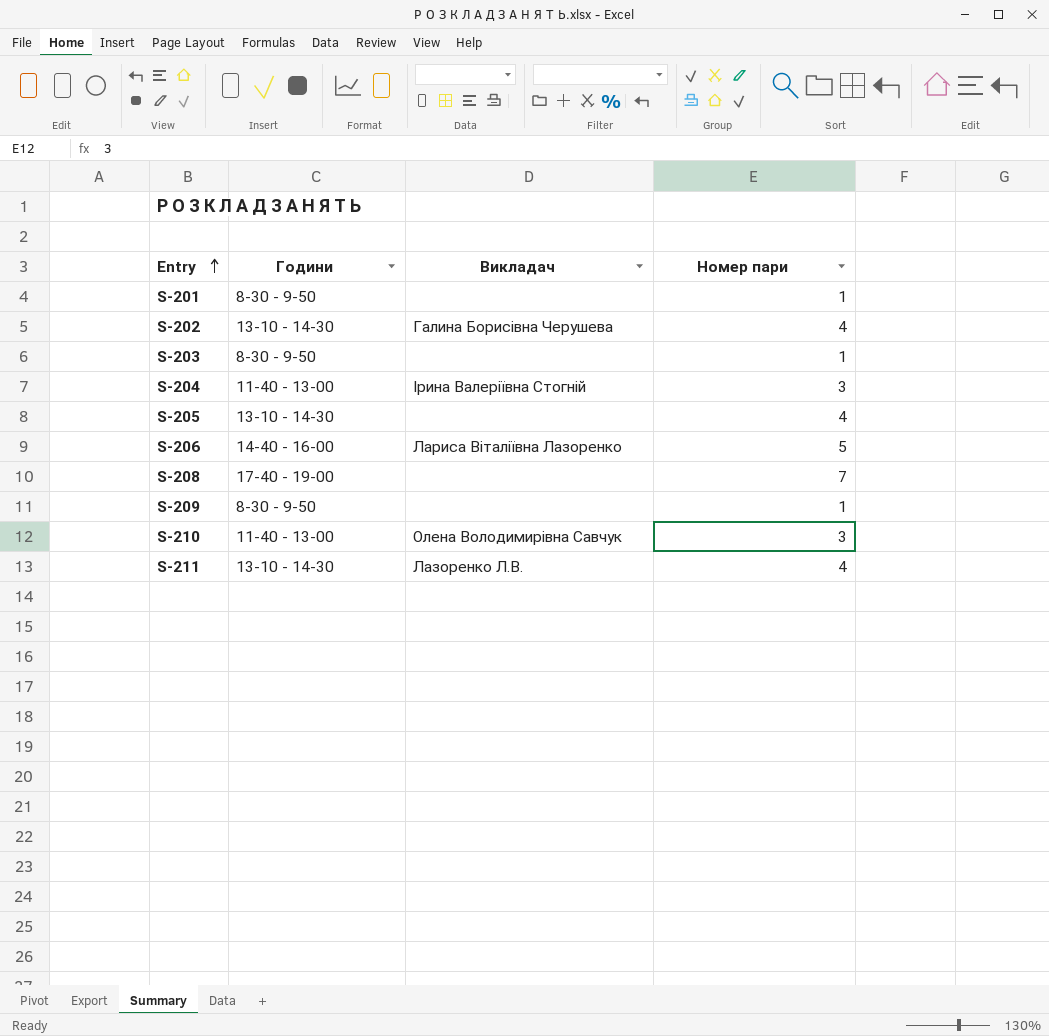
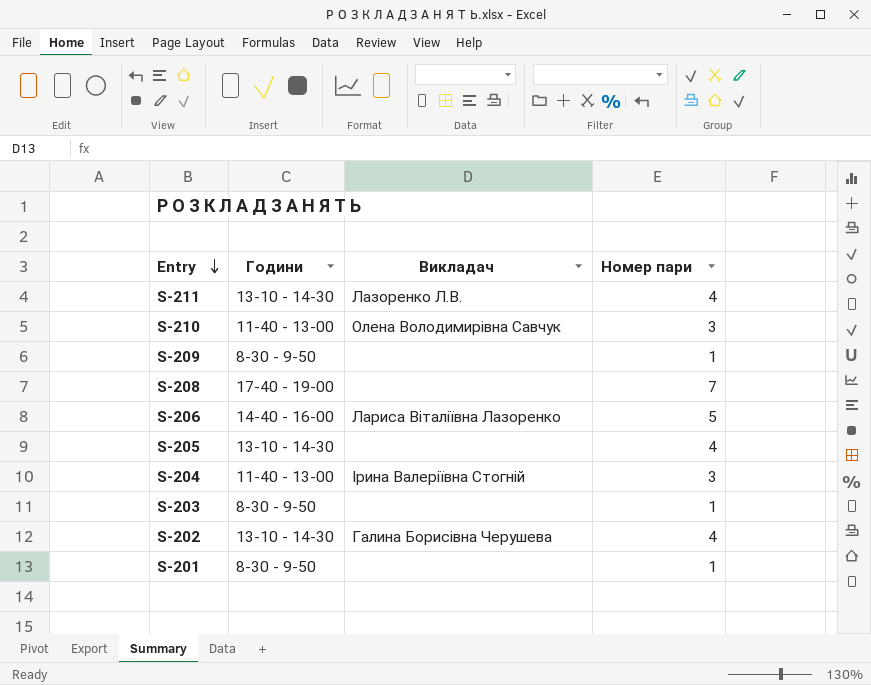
row order: Entry ascending -> Entry descending

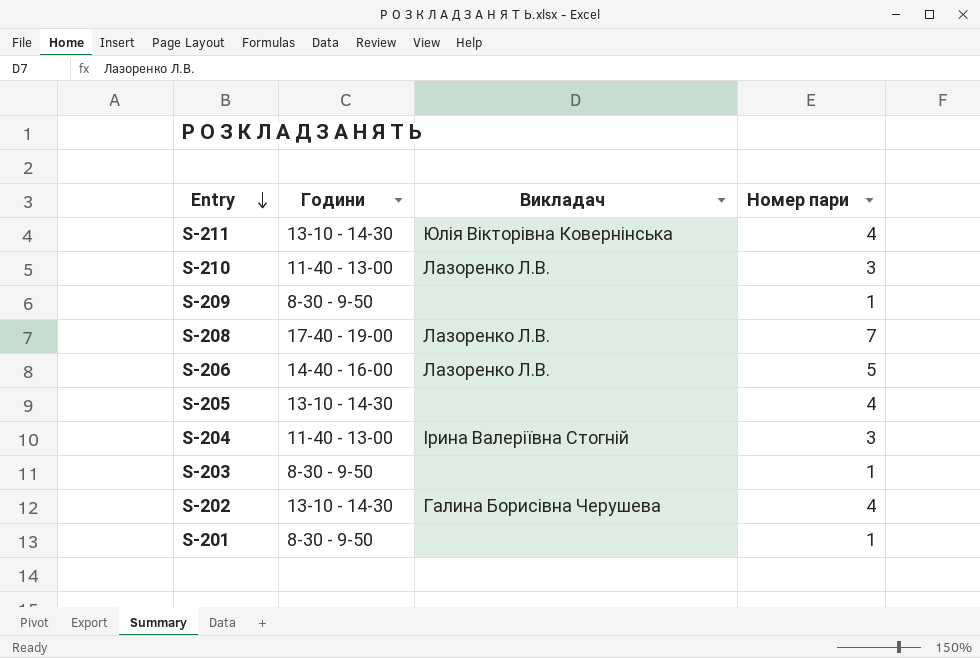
S-211 | Викладач: Лазоренко Л.В. -> Юлія Вікторівна Ковернінська
S-210 | Викладач: Олена Володимирівна Савчук -> Лазоренко Л.В.
S-208 | Викладач: none -> Лазоренко Л.В.
S-206 | Викладач: Лариса Віталіївна Лазоренко -> Лазоренко Л.В.

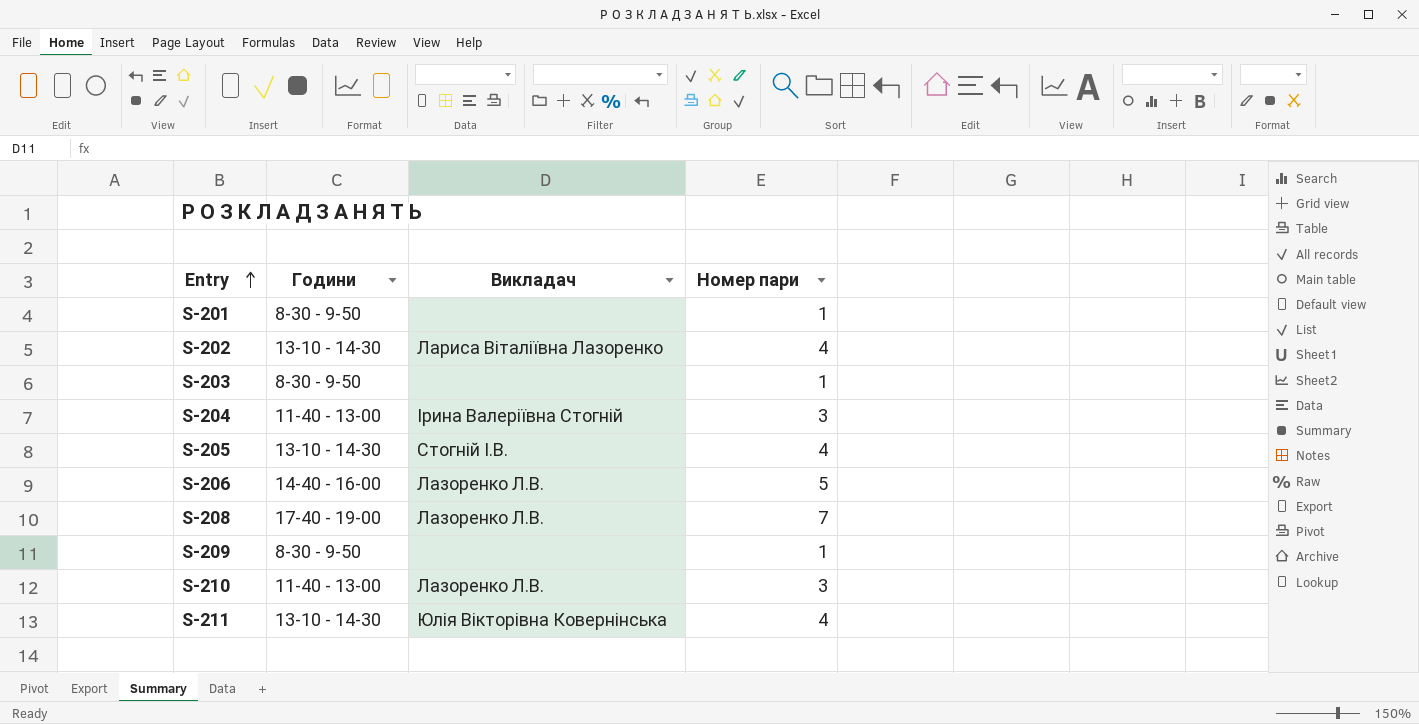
row order: Entry descending -> Entry ascending
S-202 | Викладач: Галина Борисівна Черушева -> Лариса Віталіївна Лазоренко
S-205 | Викладач: none -> Стогній І.В.

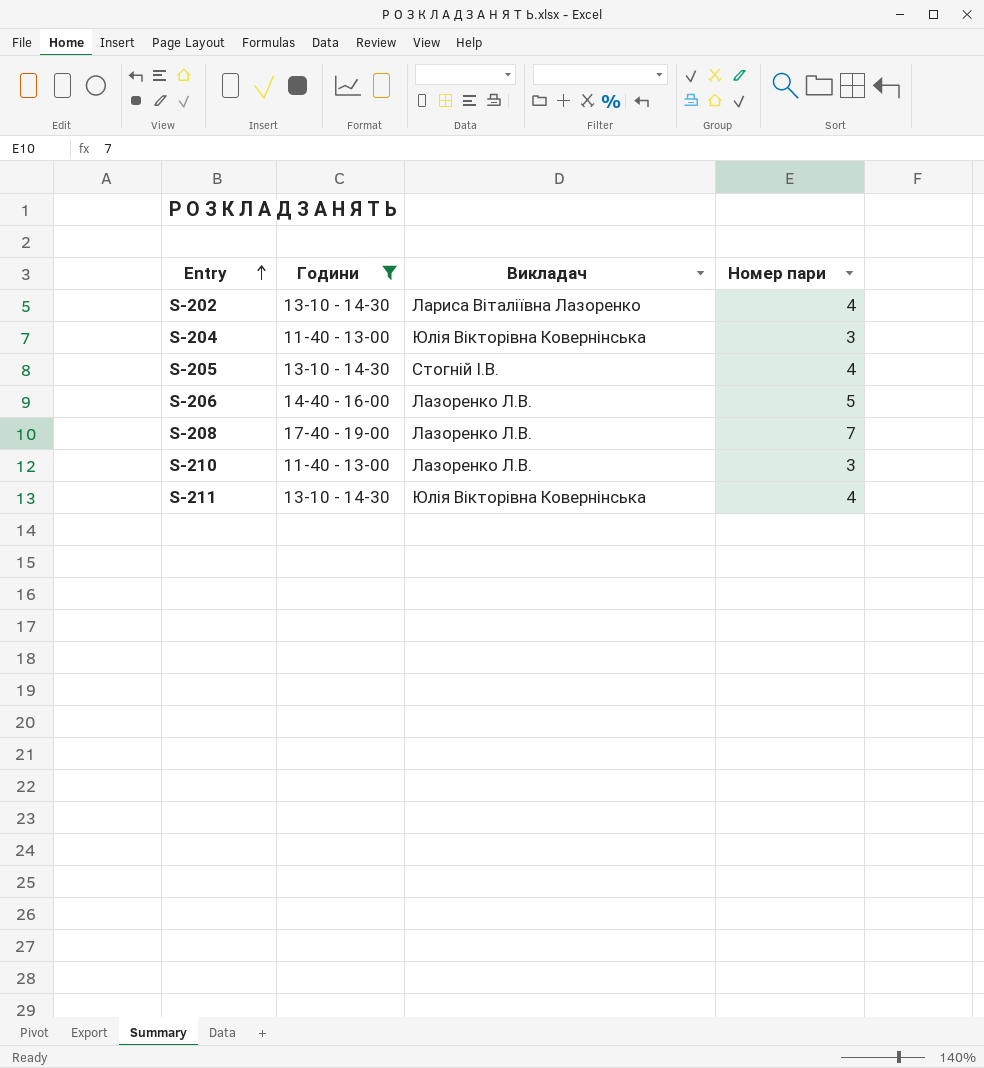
filter: none -> Години != 8-30 - 9-50
S-204 | Викладач: Ірина Валеріївна Стогній -> Юлія Вікторівна Ковернінська

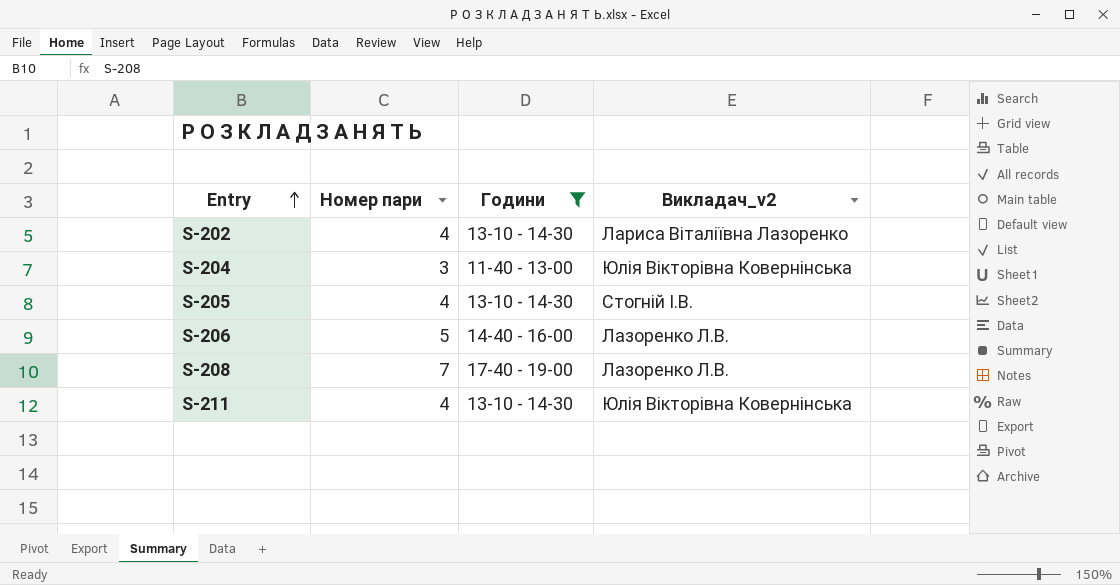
column Номер пари | position: 4 -> 2
column name: Викладач -> Викладач_v2
row S-210: 11-40 - 13-00 | Лазоренко Л.В. | 3 -> none

